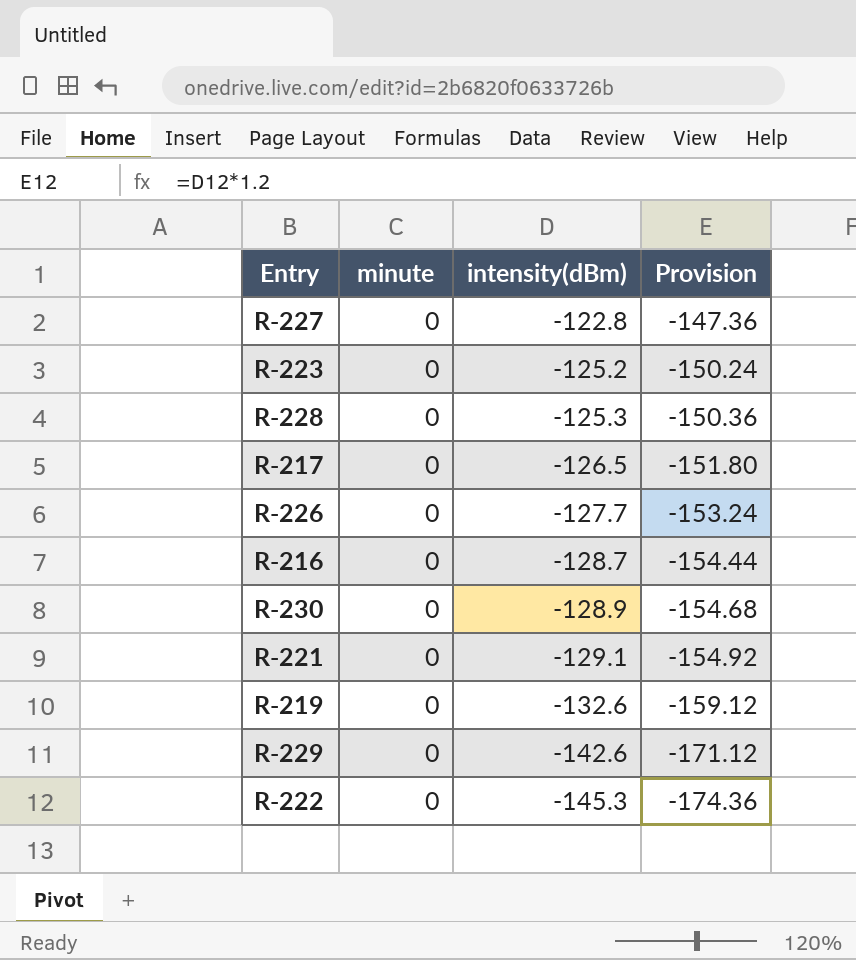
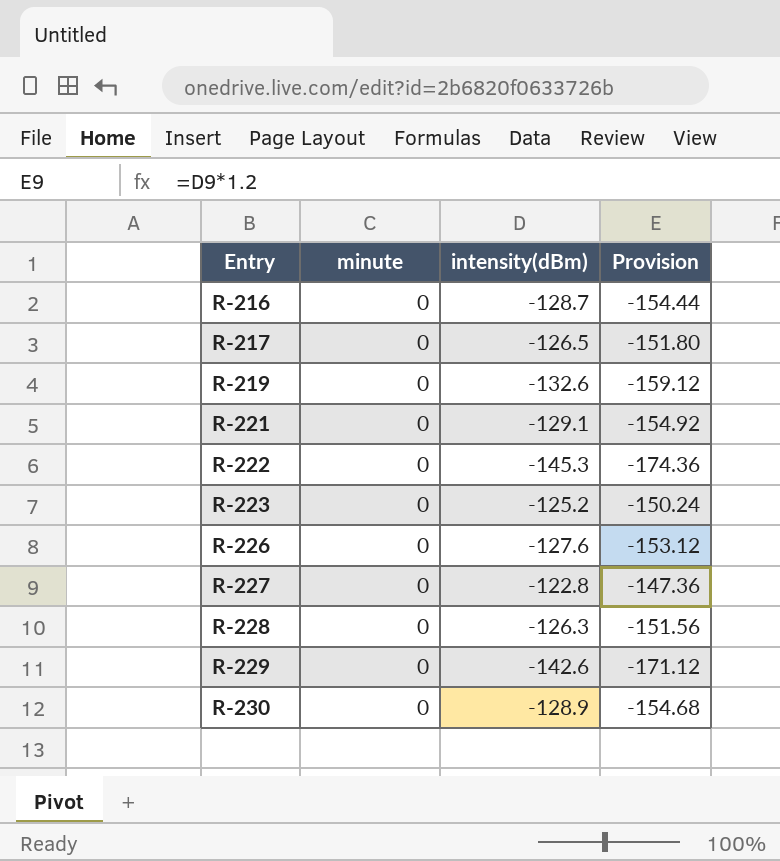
row order: intensity(dBm) descending -> Entry ascending
R-226 | intensity(dBm): -127.7 -> -127.6
R-226 | Provision: -153.24 -> -153.12
R-228 | intensity(dBm): -125.3 -> -126.3
R-228 | Provision: -150.36 -> -151.56

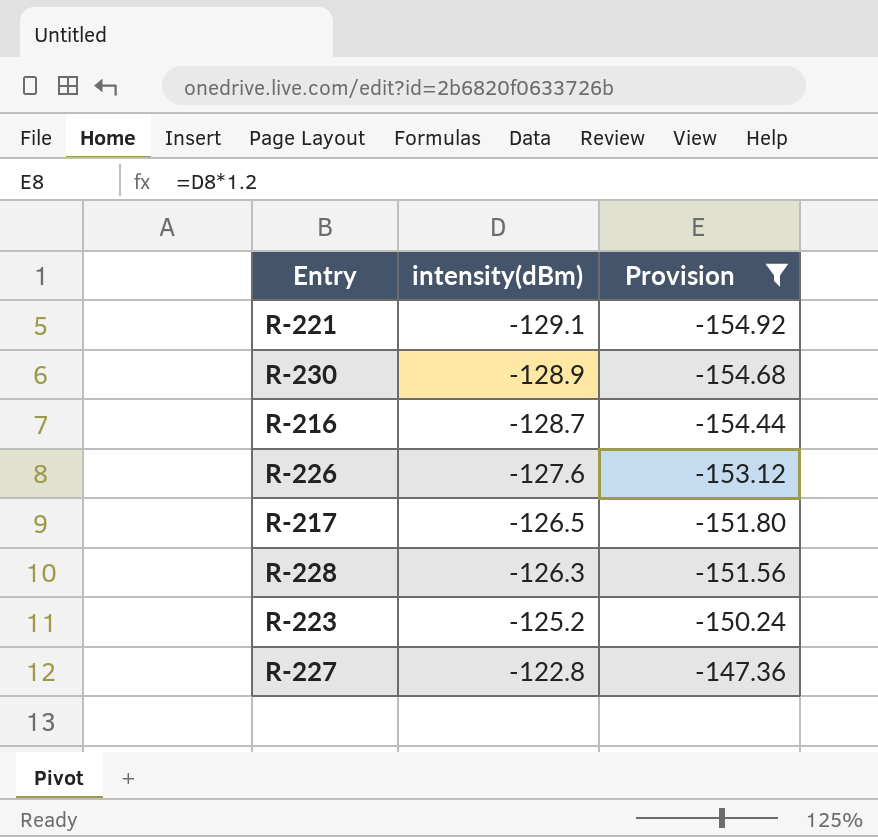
filter: none -> Provision >= -154.92
row order: Entry ascending -> intensity(dBm) ascending
column minute | position: 2 -> none

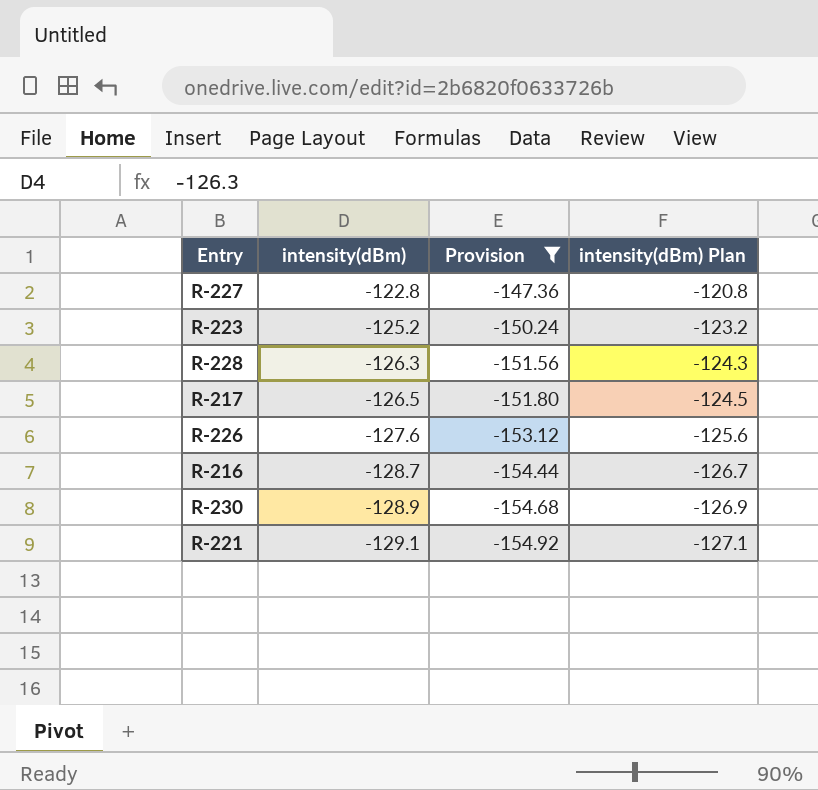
row order: intensity(dBm) ascending -> intensity(dBm) descending
column intensity(dBm) Plan | formula: none -> [intensity(dBm)] + 2

